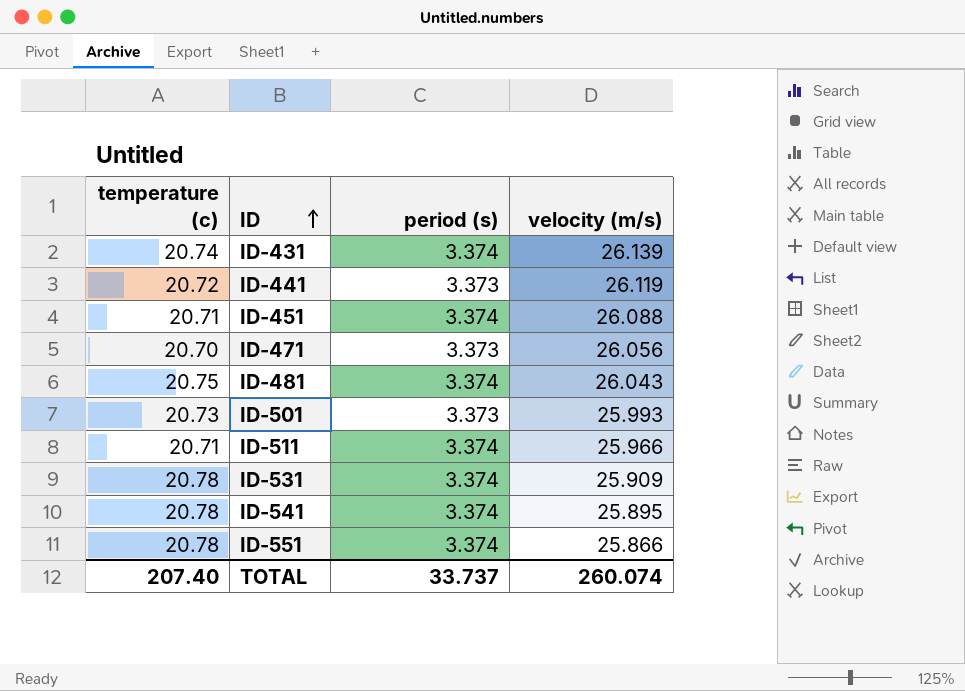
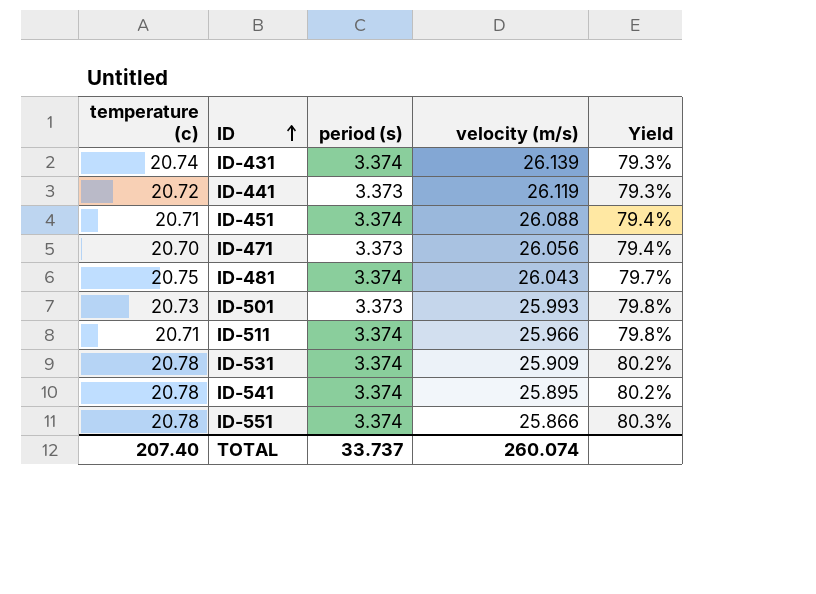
column Yield | formula: none -> [temperature (c)] / [velocity (m/s)]

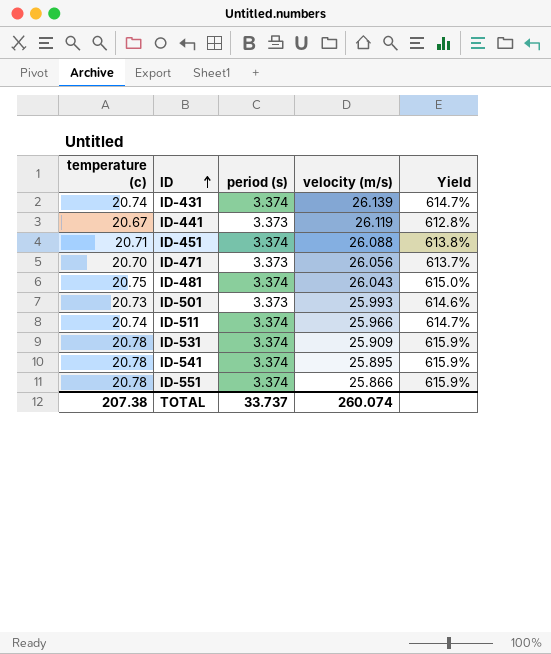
column Yield | formula: [temperature (c)] / [velocity (m/s)] -> [temperature (c)] / [period (s)]
ID-441 | temperature (c): 20.72 -> 20.67
ID-511 | temperature (c): 20.71 -> 20.74
TOTAL | temperature (c): 207.40 -> 207.38

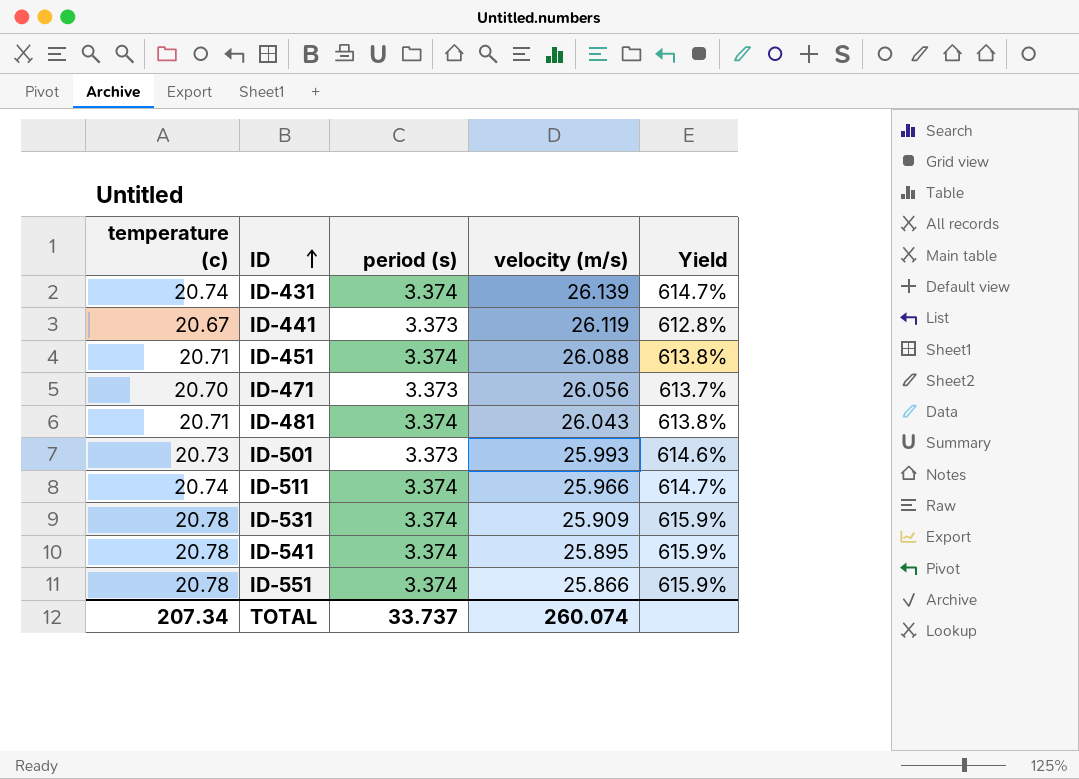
ID-481 | temperature (c): 20.75 -> 20.71
ID-481 | Yield: 615.0% -> 613.8%
TOTAL | temperature (c): 207.38 -> 207.34

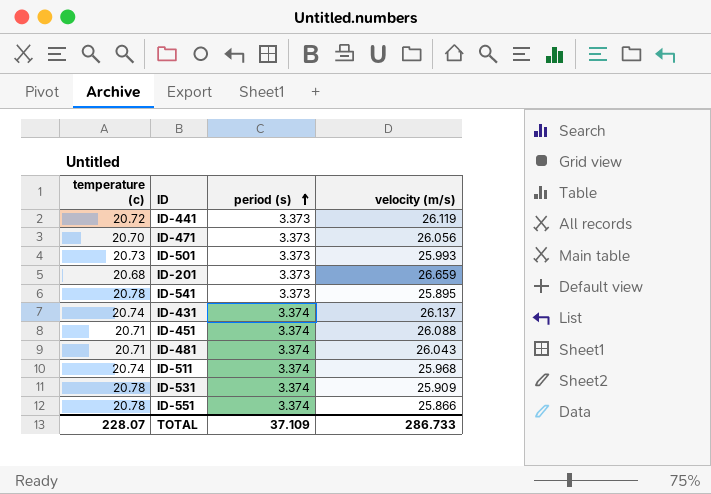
row order: ID ascending -> period (s) ascending
column Yield | formula: [temperature (c)] / [period (s)] -> none
ID-441 | temperature (c): 20.67 -> 20.72
row ID-201: none -> 20.68 | 3.373 | 26.659
ID-541 | period (s): 3.374 -> 3.373
ID-431 | velocity (m/s): 26.139 -> 26.137
ID-511 | velocity (m/s): 25.966 -> 25.968
TOTAL | temperature (c): 207.34 -> 228.07
TOTAL | period (s): 33.737 -> 37.109
TOTAL | velocity (m/s): 260.074 -> 286.733

